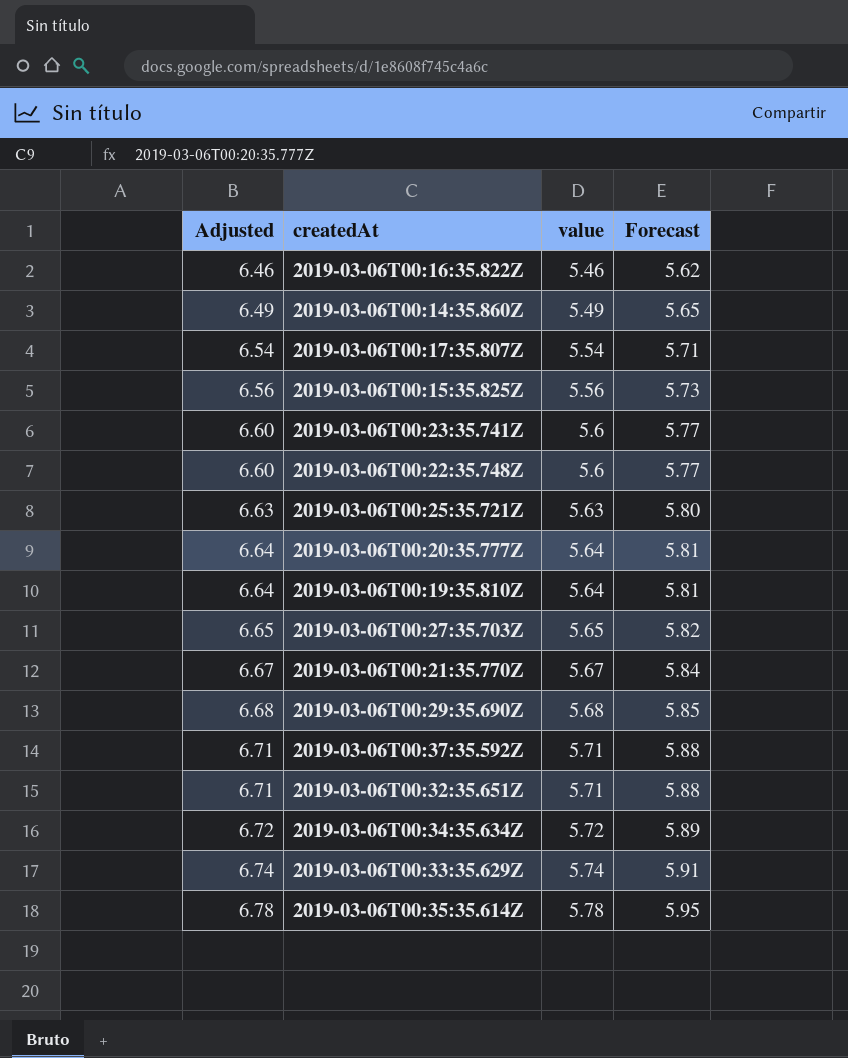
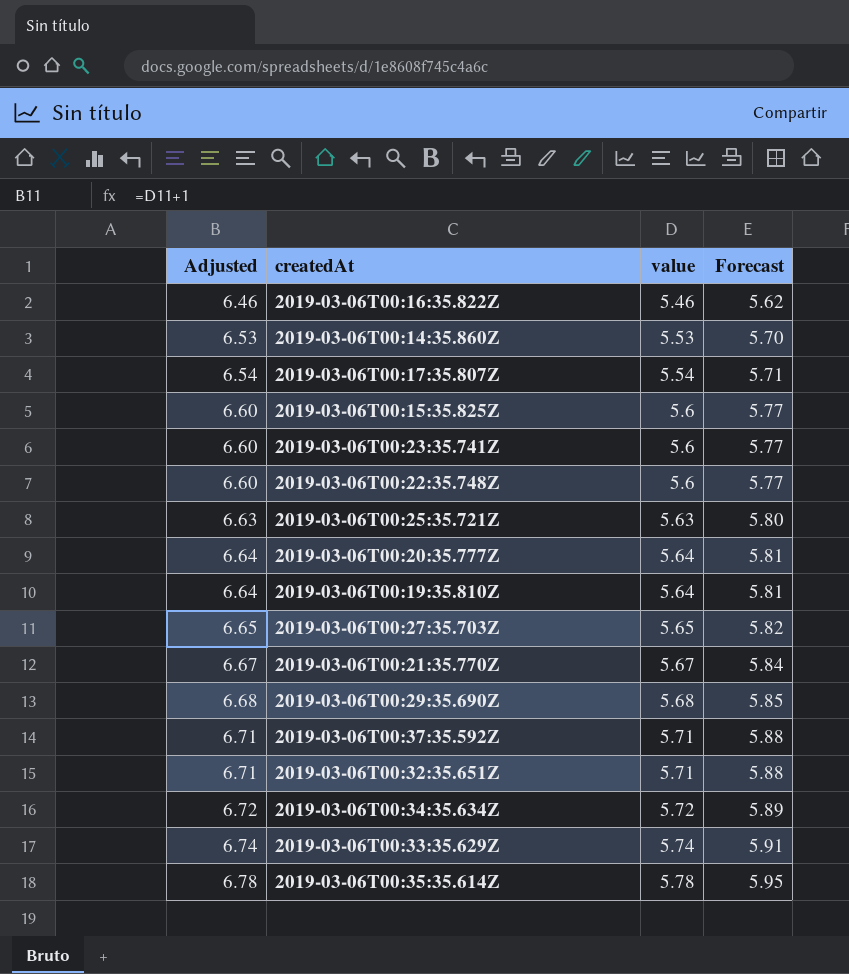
2019-03-06T00:14:35.860Z | Adjusted: 6.49 -> 6.53
2019-03-06T00:14:35.860Z | value: 5.49 -> 5.53
2019-03-06T00:14:35.860Z | Forecast: 5.65 -> 5.70
2019-03-06T00:15:35.825Z | Adjusted: 6.56 -> 6.60
2019-03-06T00:15:35.825Z | value: 5.56 -> 5.6
2019-03-06T00:15:35.825Z | Forecast: 5.73 -> 5.77

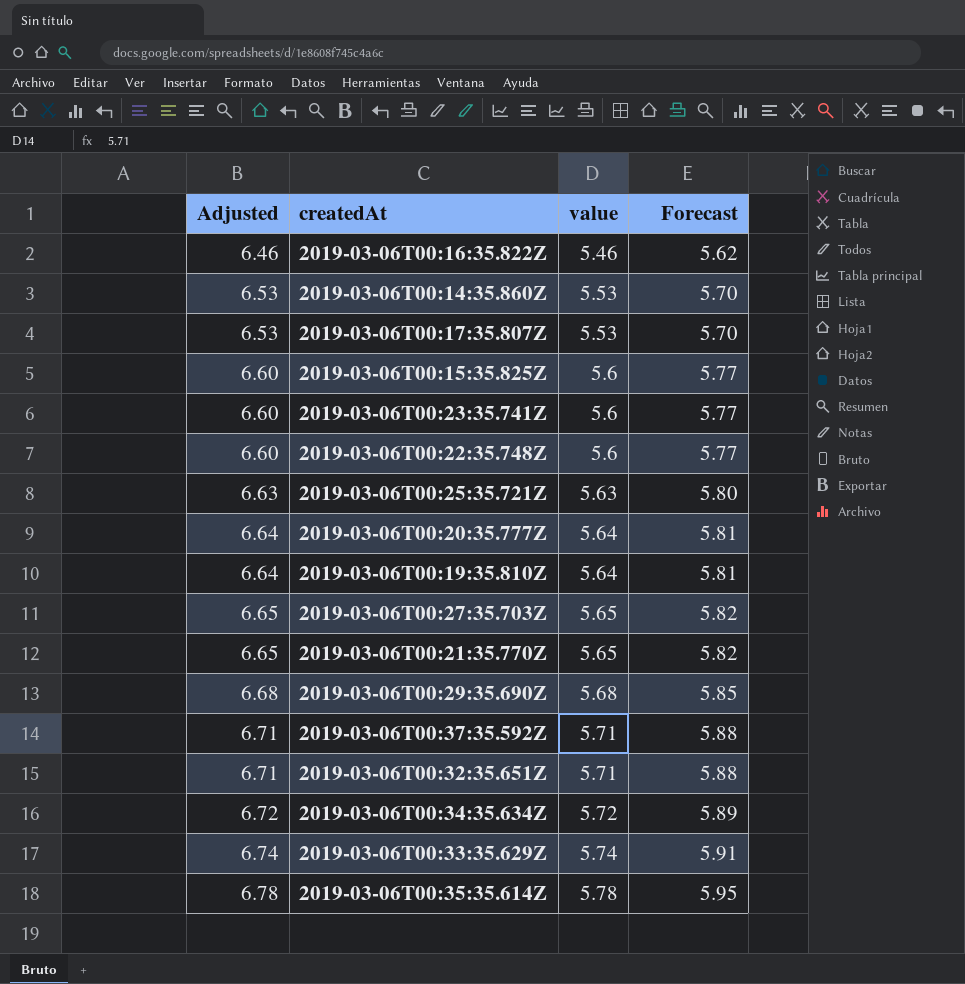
2019-03-06T00:17:35.807Z | Adjusted: 6.54 -> 6.53
2019-03-06T00:17:35.807Z | value: 5.54 -> 5.53
2019-03-06T00:17:35.807Z | Forecast: 5.71 -> 5.70
2019-03-06T00:21:35.770Z | Adjusted: 6.67 -> 6.65
2019-03-06T00:21:35.770Z | value: 5.67 -> 5.65
2019-03-06T00:21:35.770Z | Forecast: 5.84 -> 5.82

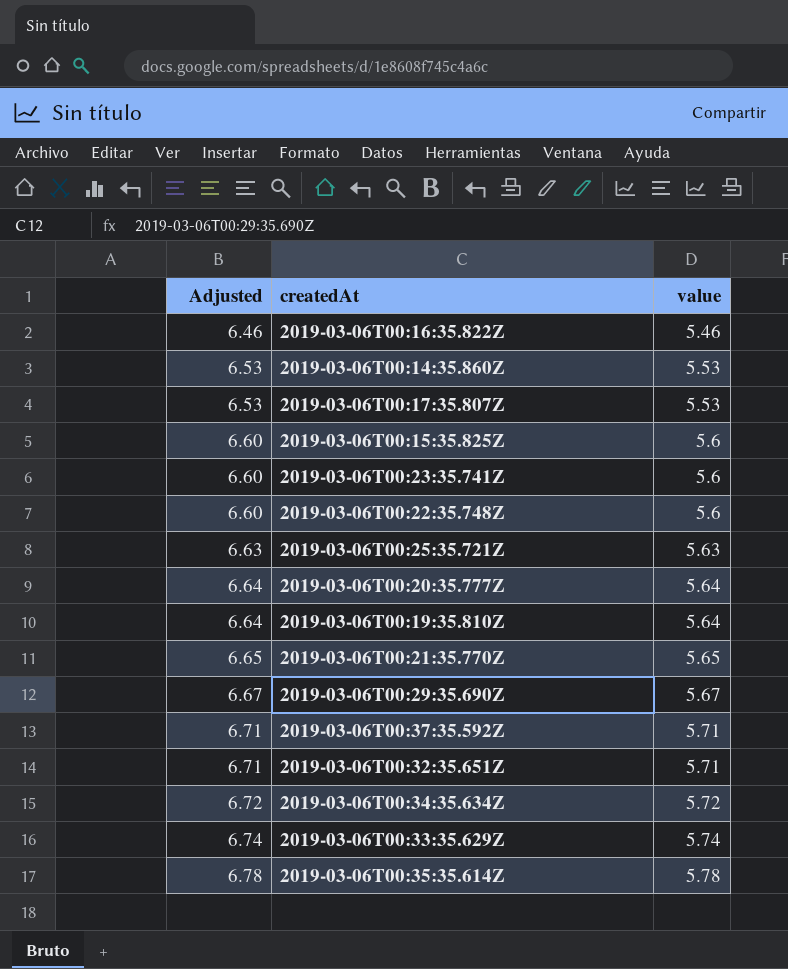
column Forecast | formula: [value] * 1.03 -> none
row 2019-03-06T00:27:35.703Z: 6.65 | 5.65 | 5.82 -> none
2019-03-06T00:29:35.690Z | Adjusted: 6.68 -> 6.67
2019-03-06T00:29:35.690Z | value: 5.68 -> 5.67

